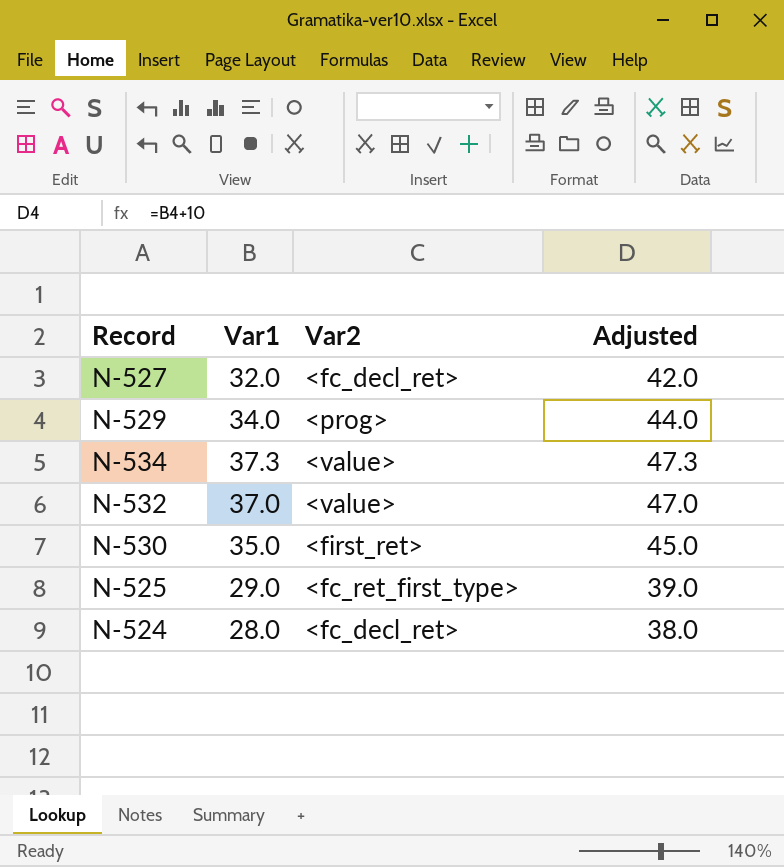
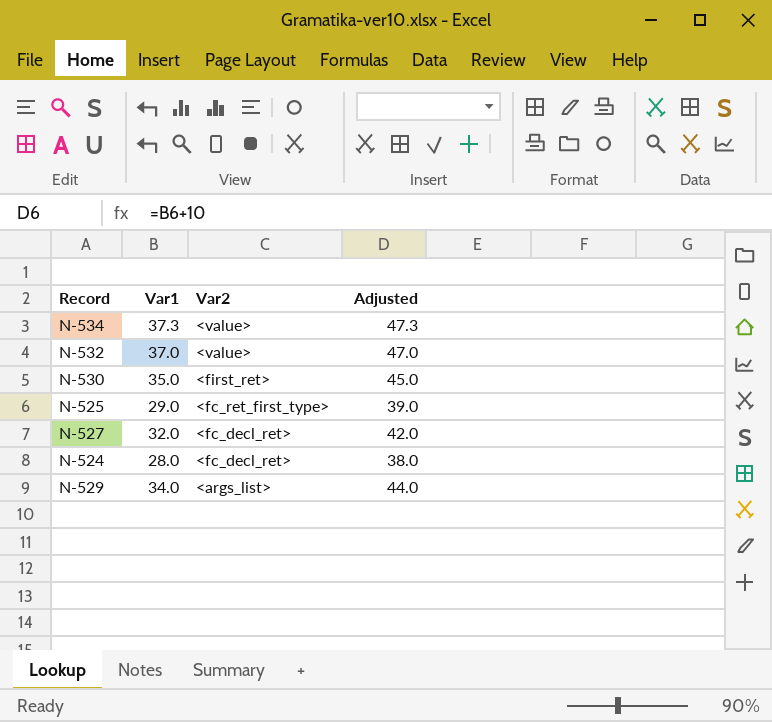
row order: none -> Var2 descending
N-529 | Var2: <prog> -> <args_list>

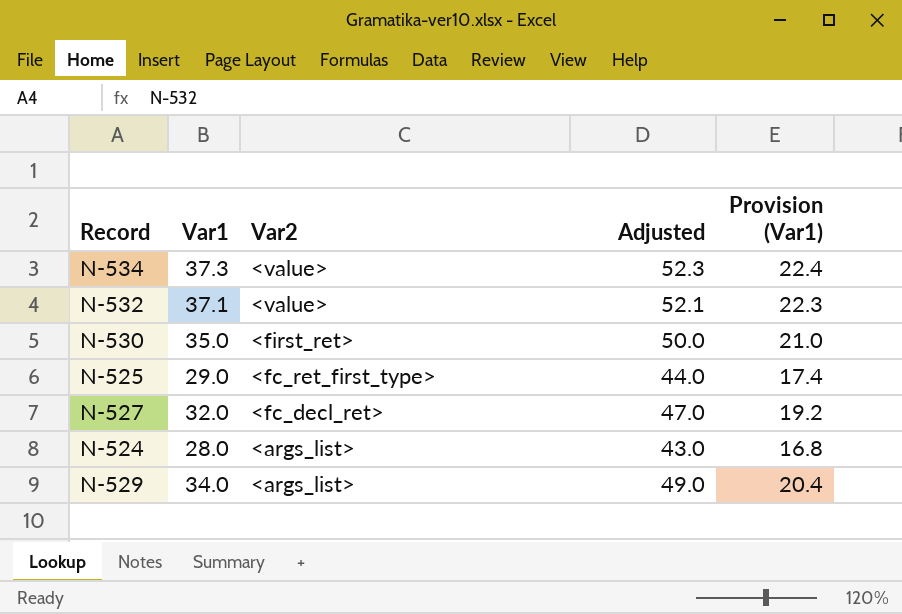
column Adjusted | formula: [Var1] + 10 -> [Var1] + 15
column Provision (Var1) | formula: none -> [Var1] * 0.6
N-532 | Var1: 37.0 -> 37.1
N-524 | Var2: <fc_decl_ret> -> <args_list>

